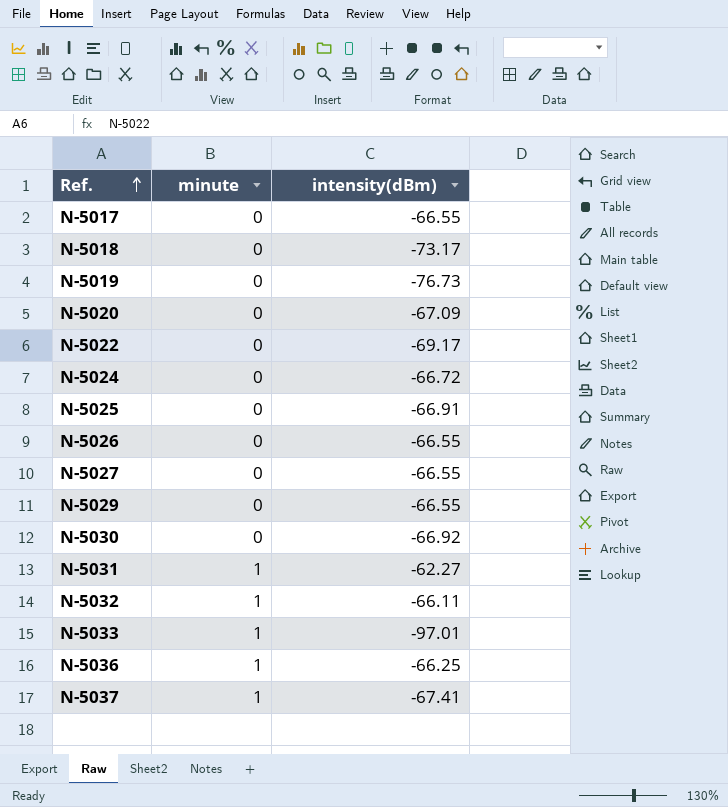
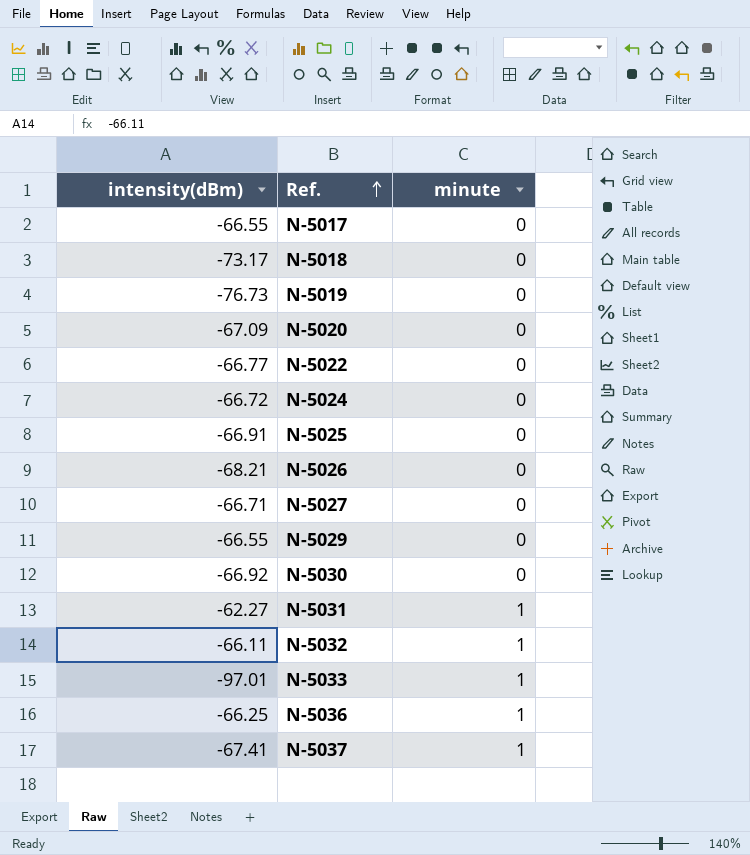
column intensity(dBm) | position: 3 -> 1
N-5022 | intensity(dBm): -69.17 -> -66.77
N-5026 | intensity(dBm): -66.55 -> -68.21
N-5027 | intensity(dBm): -66.55 -> -66.71

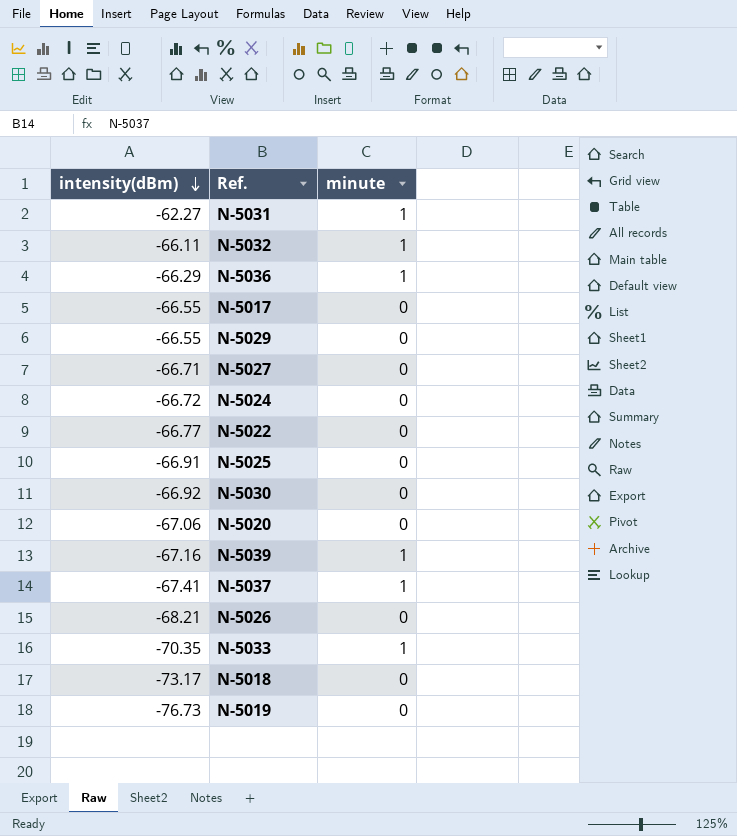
row order: Ref. ascending -> intensity(dBm) descending
N-5036 | intensity(dBm): -66.25 -> -66.29
N-5020 | intensity(dBm): -67.09 -> -67.06
row N-5039: none -> -67.16 | 1
N-5033 | intensity(dBm): -97.01 -> -70.35

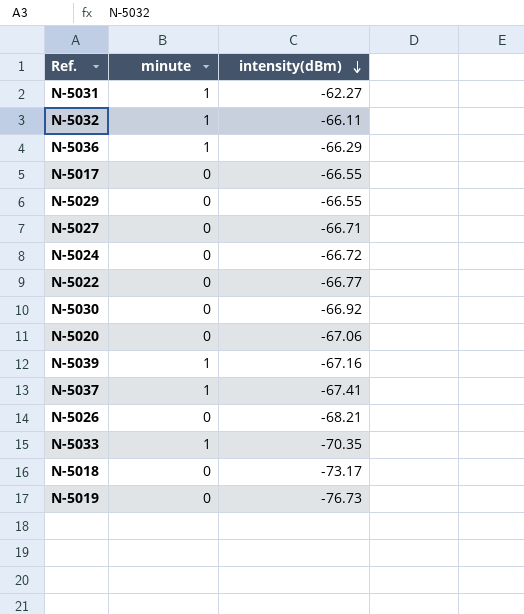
column intensity(dBm) | position: 1 -> 3
row N-5025: -66.91 | 0 -> none

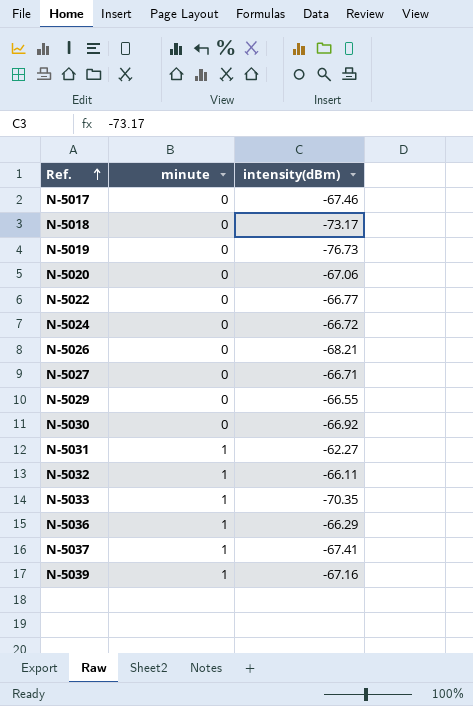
row order: intensity(dBm) descending -> Ref. ascending
N-5017 | intensity(dBm): -66.55 -> -67.46

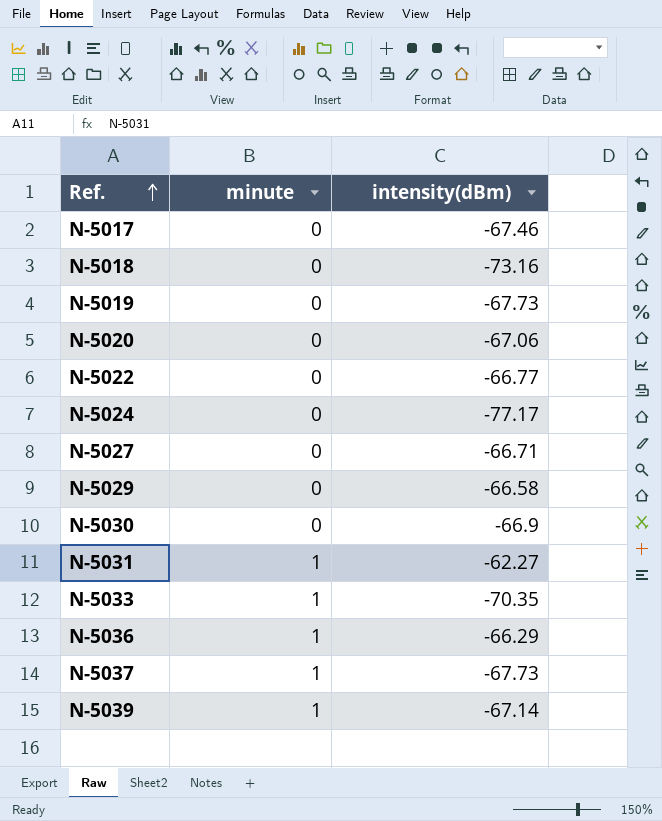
row N-5026: 0 | -68.21 -> none
row N-5032: 1 | -66.11 -> none
N-5018 | intensity(dBm): -73.17 -> -73.16
N-5019 | intensity(dBm): -76.73 -> -67.73
N-5024 | intensity(dBm): -66.72 -> -77.17
N-5029 | intensity(dBm): -66.55 -> -66.58
N-5030 | intensity(dBm): -66.92 -> -66.9
N-5037 | intensity(dBm): -67.41 -> -67.73
N-5039 | intensity(dBm): -67.16 -> -67.14

